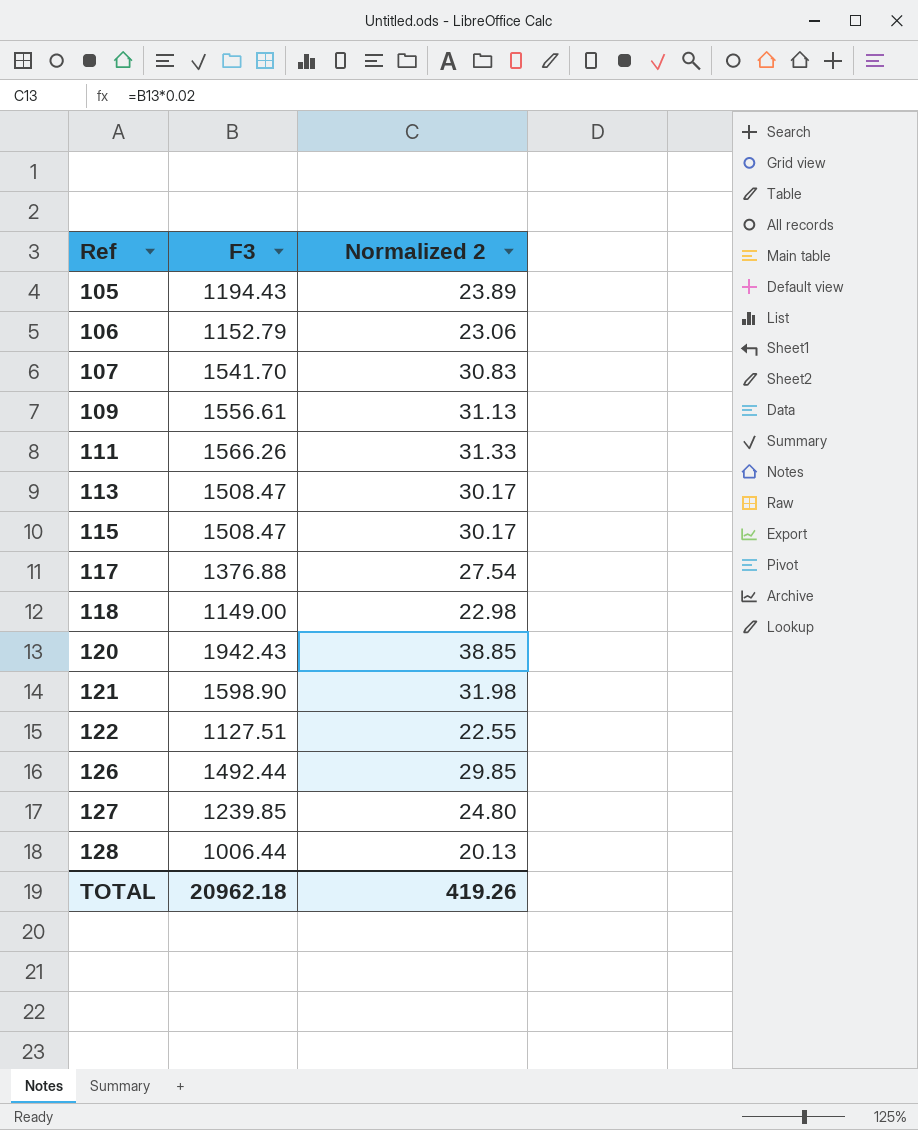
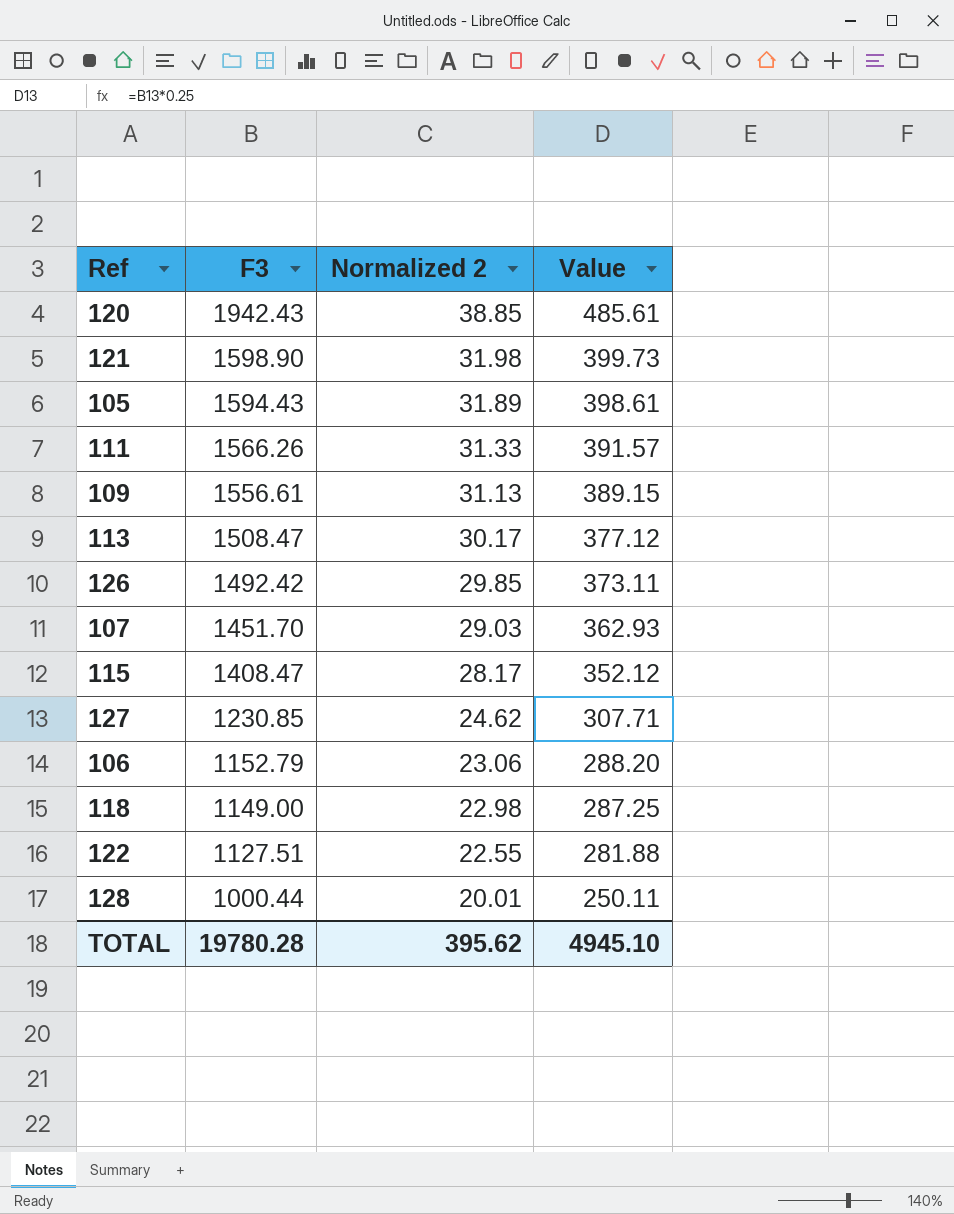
row order: Ref ascending -> F3 descending
column Value | formula: none -> [F3] * 0.25
row 117: 1376.88 | 27.54 -> none
105 | F3: 1194.43 -> 1594.43
105 | Normalized 2: 23.89 -> 31.89
126 | F3: 1492.44 -> 1492.42
107 | F3: 1541.70 -> 1451.70
107 | Normalized 2: 30.83 -> 29.03
115 | F3: 1508.47 -> 1408.47
115 | Normalized 2: 30.17 -> 28.17
127 | F3: 1239.85 -> 1230.85
127 | Normalized 2: 24.80 -> 24.62
128 | F3: 1006.44 -> 1000.44
128 | Normalized 2: 20.13 -> 20.01
TOTAL | F3: 20962.18 -> 19780.28
TOTAL | Normalized 2: 419.26 -> 395.62

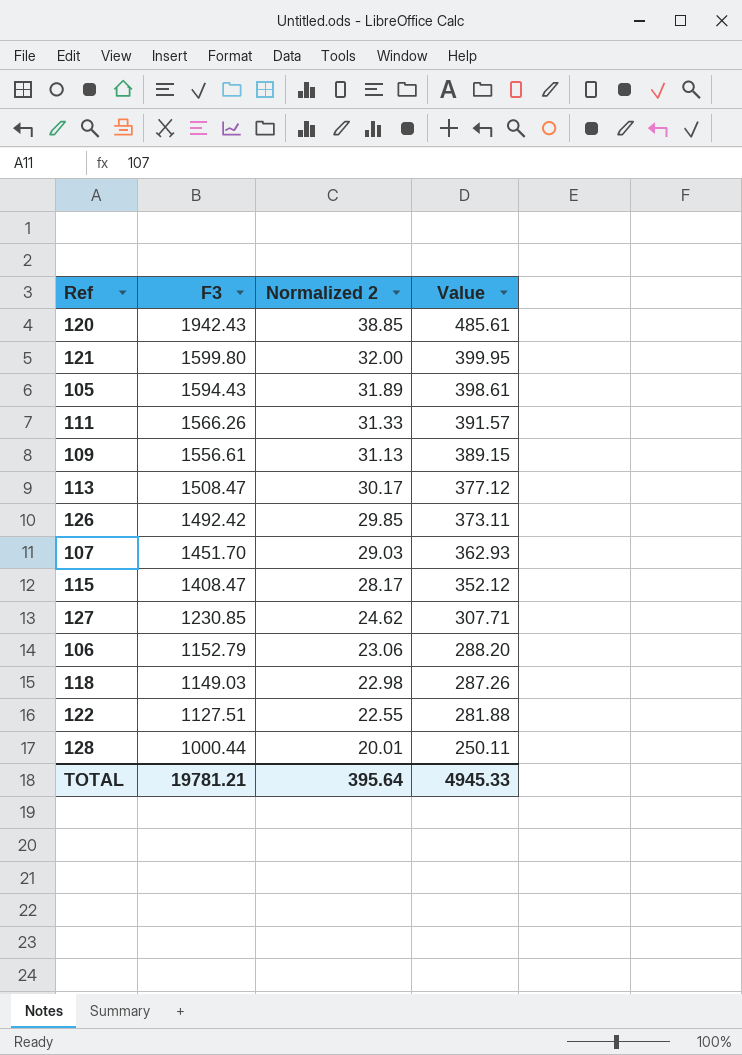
121 | F3: 1598.90 -> 1599.80
121 | Normalized 2: 31.98 -> 32.00
121 | Value: 399.73 -> 399.95
118 | F3: 1149.00 -> 1149.03
118 | Value: 287.25 -> 287.26
TOTAL | F3: 19780.28 -> 19781.21
TOTAL | Normalized 2: 395.62 -> 395.64
TOTAL | Value: 4945.10 -> 4945.33

